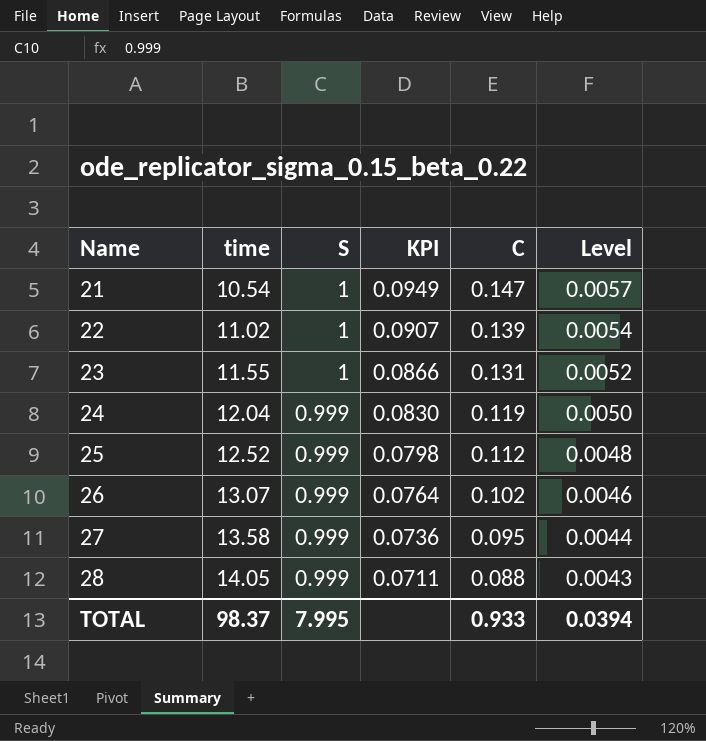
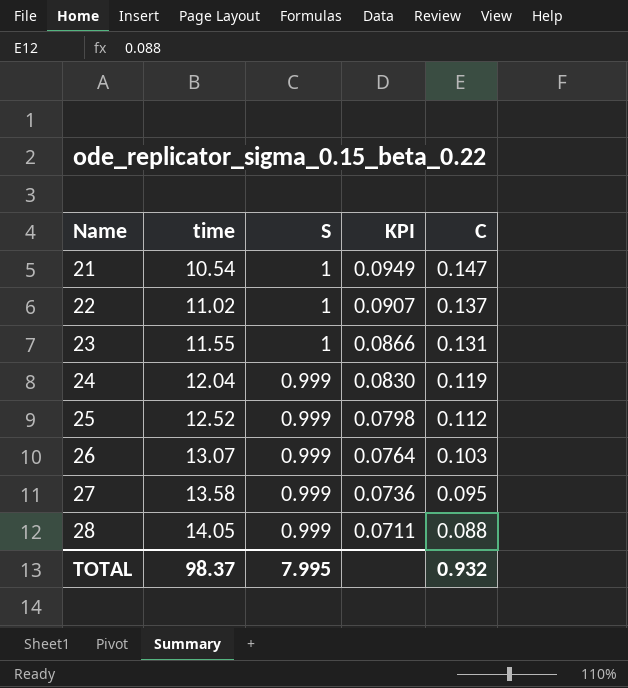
column Level | formula: [KPI] * 0.06 -> none
22 | C: 0.139 -> 0.137
26 | C: 0.102 -> 0.103
TOTAL | C: 0.933 -> 0.932

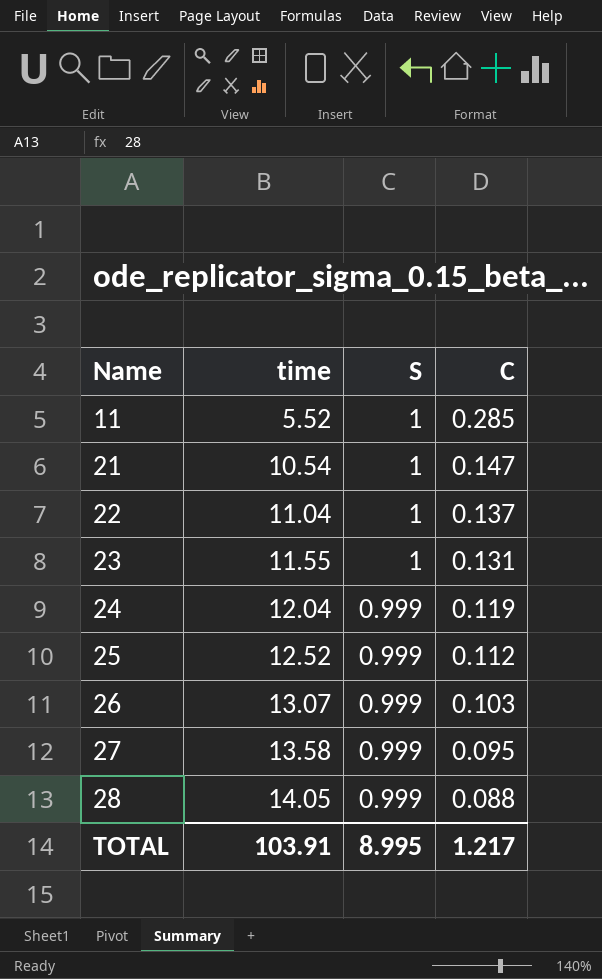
column KPI | formula: [S] / [time] -> none
row 11: none -> 5.52 | 1 | 0.285
22 | time: 11.02 -> 11.04
TOTAL | time: 98.37 -> 103.91
TOTAL | S: 7.995 -> 8.995
TOTAL | C: 0.932 -> 1.217

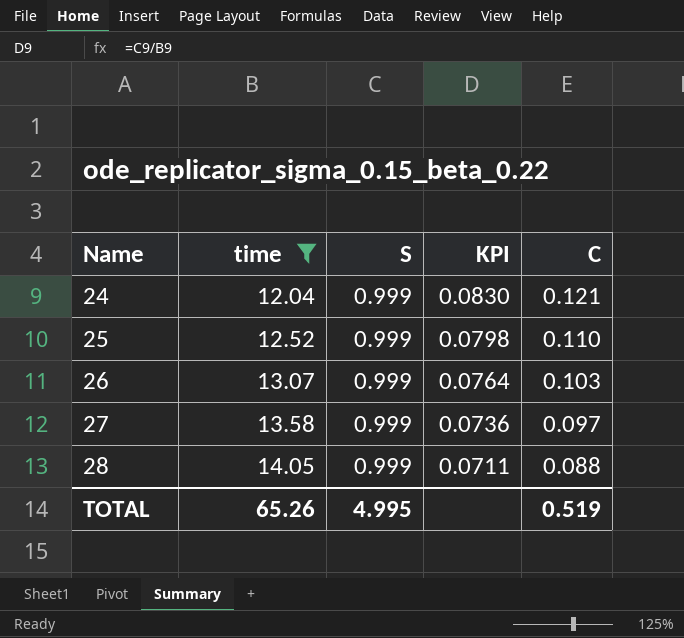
filter: none -> time >= 12.04
column KPI | formula: none -> [S] / [time]
24 | C: 0.119 -> 0.121
25 | C: 0.112 -> 0.110
27 | C: 0.095 -> 0.097
TOTAL | time: 103.91 -> 65.26
TOTAL | S: 8.995 -> 4.995
TOTAL | C: 1.217 -> 0.519

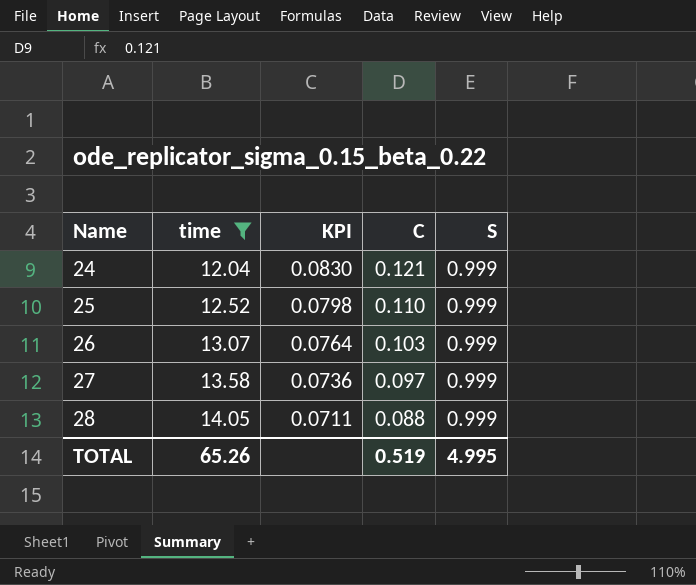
column S | position: 3 -> 5

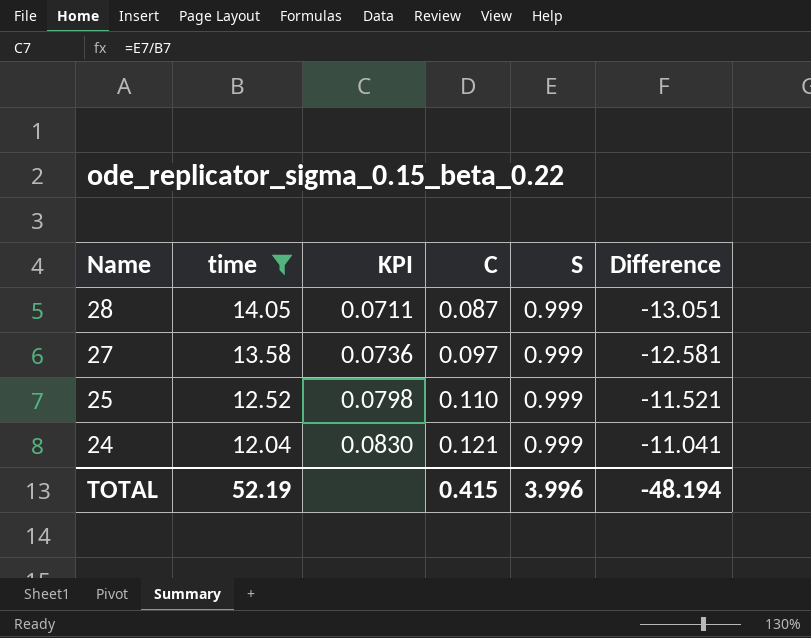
row order: Name ascending -> Name descending
column Difference | formula: none -> [S] - [time]
row 26: 13.07 | 0.0764 | 0.103 | 0.999 -> none
28 | C: 0.088 -> 0.087
TOTAL | time: 65.26 -> 52.19
TOTAL | C: 0.519 -> 0.415
TOTAL | S: 4.995 -> 3.996

